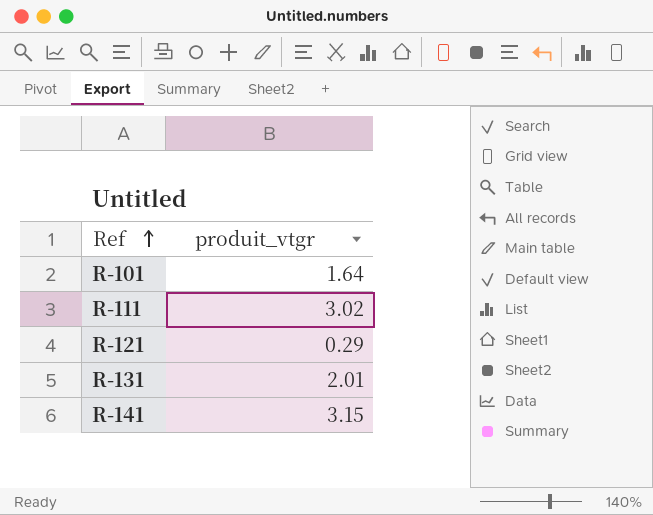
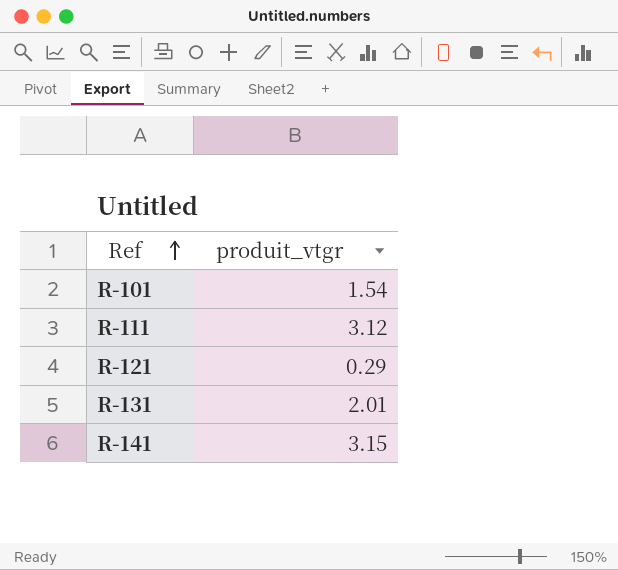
R-101 | produit_vtgr: 1.64 -> 1.54
R-111 | produit_vtgr: 3.02 -> 3.12

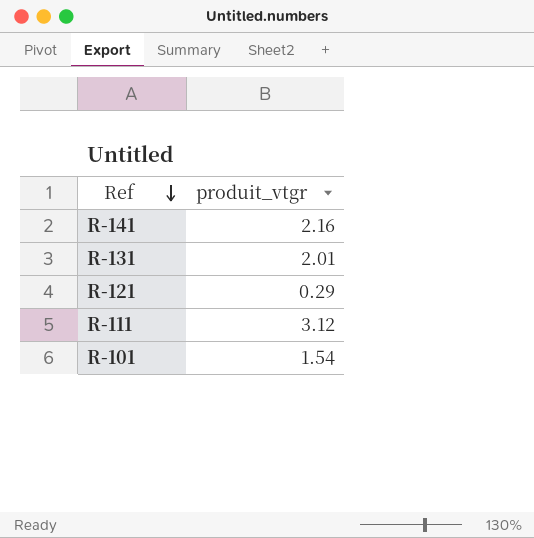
row order: Ref ascending -> Ref descending
R-141 | produit_vtgr: 3.15 -> 2.16

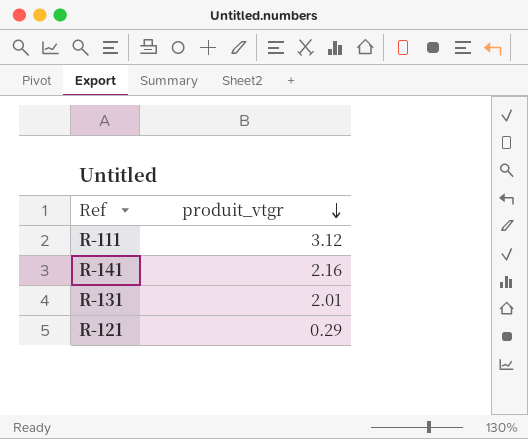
row order: Ref descending -> produit_vtgr descending
row R-101: 1.54 -> none

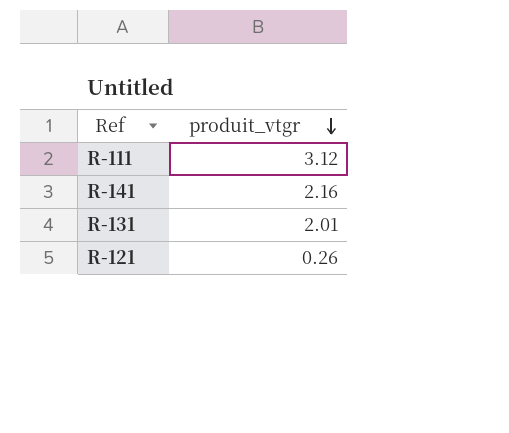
R-121 | produit_vtgr: 0.29 -> 0.26

